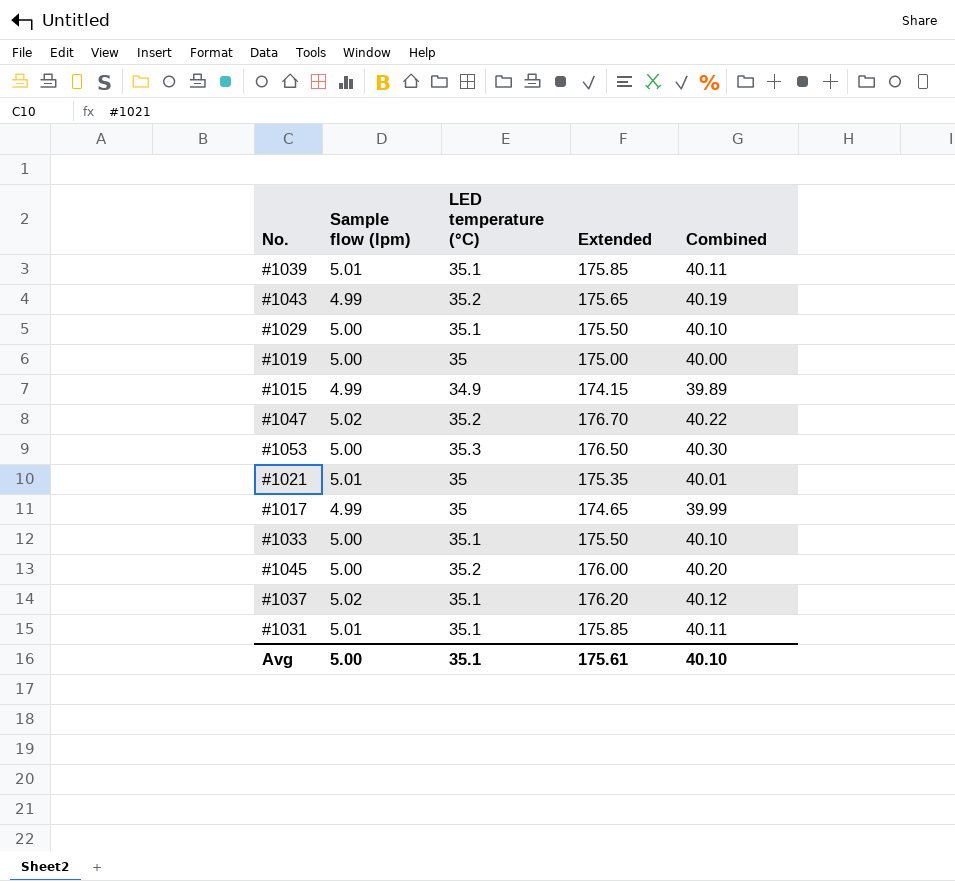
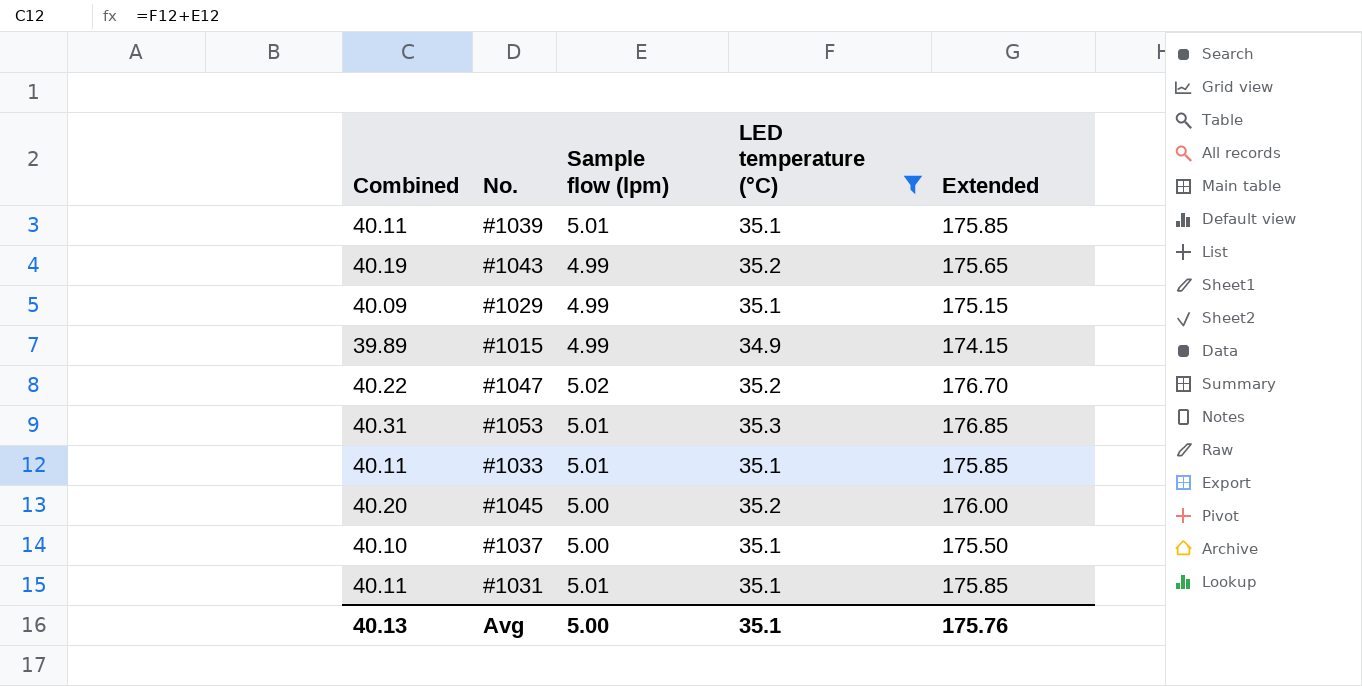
filter: none -> LED temperature (°C) != 35
column Combined | position: 5 -> 1
#1029 | Combined: 40.10 -> 40.09
#1029 | Sample flow (lpm): 5.00 -> 4.99
#1029 | Extended: 175.50 -> 175.15
#1053 | Combined: 40.30 -> 40.31
#1053 | Sample flow (lpm): 5.00 -> 5.01
#1053 | Extended: 176.50 -> 176.85
#1033 | Combined: 40.10 -> 40.11
#1033 | Sample flow (lpm): 5.00 -> 5.01
#1033 | Extended: 175.50 -> 175.85
#1037 | Combined: 40.12 -> 40.10
#1037 | Sample flow (lpm): 5.02 -> 5.00
#1037 | Extended: 176.20 -> 175.50
Avg | Combined: 40.10 -> 40.13
Avg | Extended: 175.61 -> 175.76

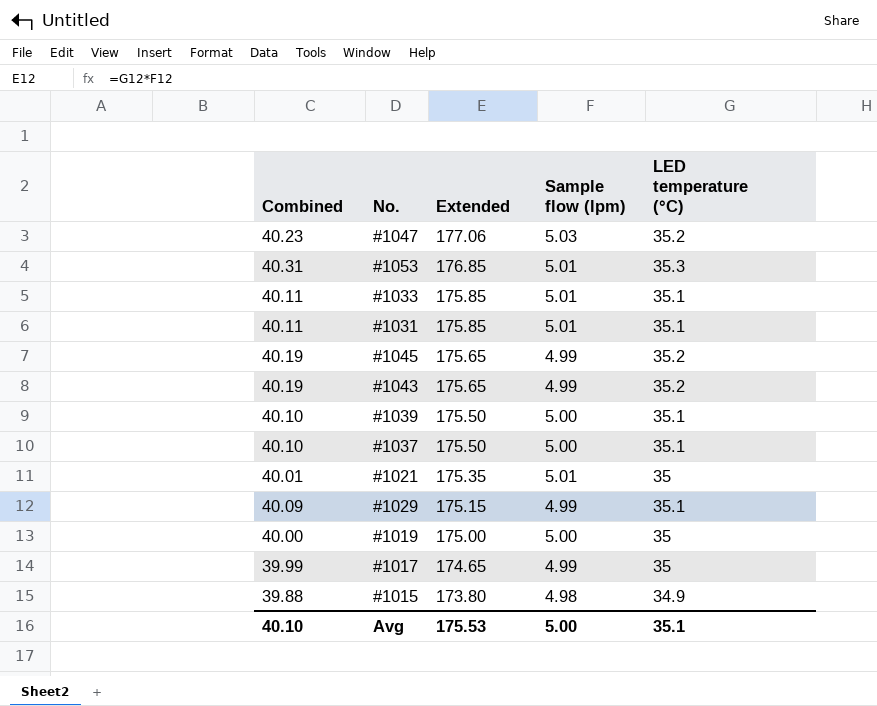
filter: LED temperature (°C) != 35 -> none
row order: none -> Extended descending
column Extended | position: 5 -> 3
#1047 | Combined: 40.22 -> 40.23
#1047 | Extended: 176.70 -> 177.06
#1047 | Sample flow (lpm): 5.02 -> 5.03
#1045 | Combined: 40.20 -> 40.19
#1045 | Extended: 176.00 -> 175.65
#1045 | Sample flow (lpm): 5.00 -> 4.99
#1039 | Combined: 40.11 -> 40.10
#1039 | Extended: 175.85 -> 175.50
#1039 | Sample flow (lpm): 5.01 -> 5.00
#1015 | Combined: 39.89 -> 39.88
#1015 | Extended: 174.15 -> 173.80
#1015 | Sample flow (lpm): 4.99 -> 4.98
Avg | Combined: 40.13 -> 40.10
Avg | Extended: 175.76 -> 175.53

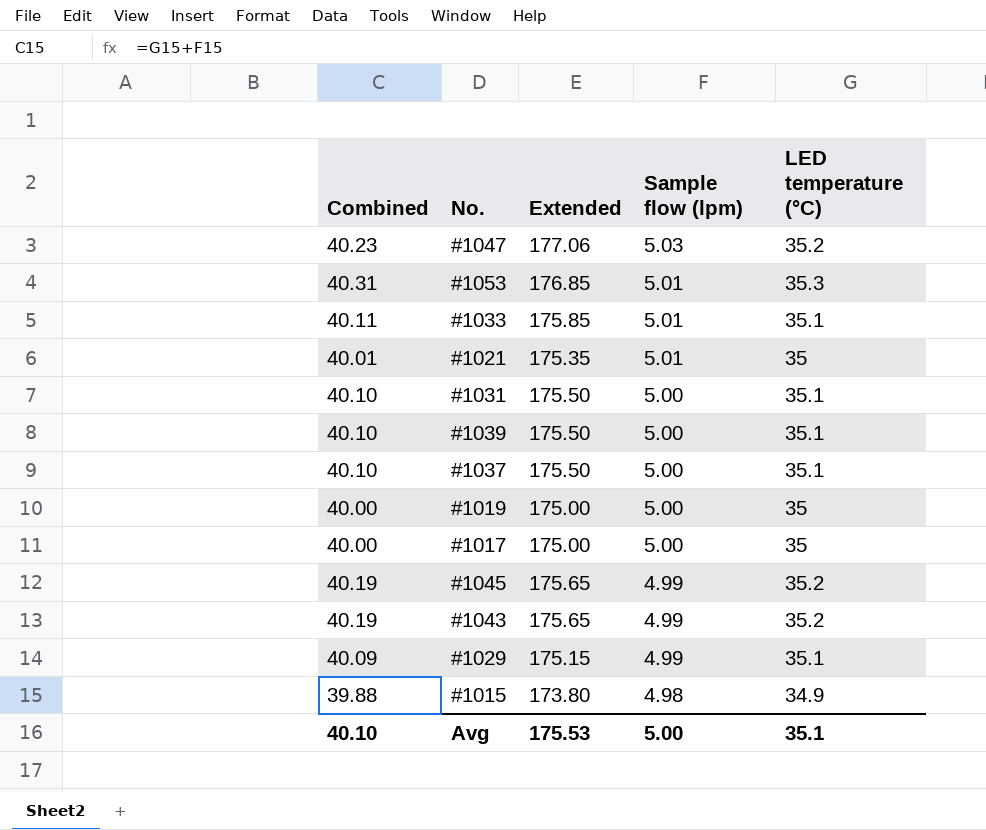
row order: Extended descending -> Sample flow (lpm) descending
#1031 | Combined: 40.11 -> 40.10
#1031 | Extended: 175.85 -> 175.50
#1031 | Sample flow (lpm): 5.01 -> 5.00
#1017 | Combined: 39.99 -> 40.00
#1017 | Extended: 174.65 -> 175.00
#1017 | Sample flow (lpm): 4.99 -> 5.00

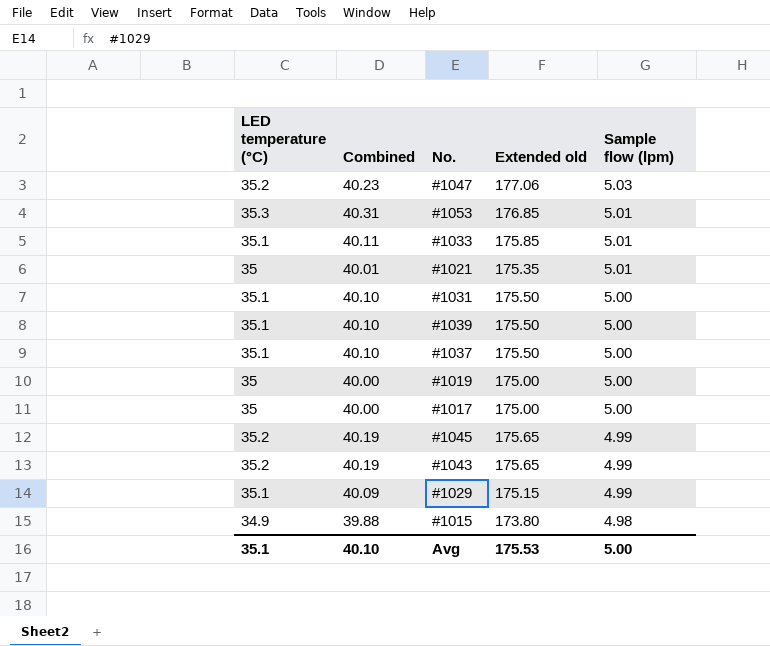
column LED temperature (°C) | position: 5 -> 1
column name: Extended -> Extended old

